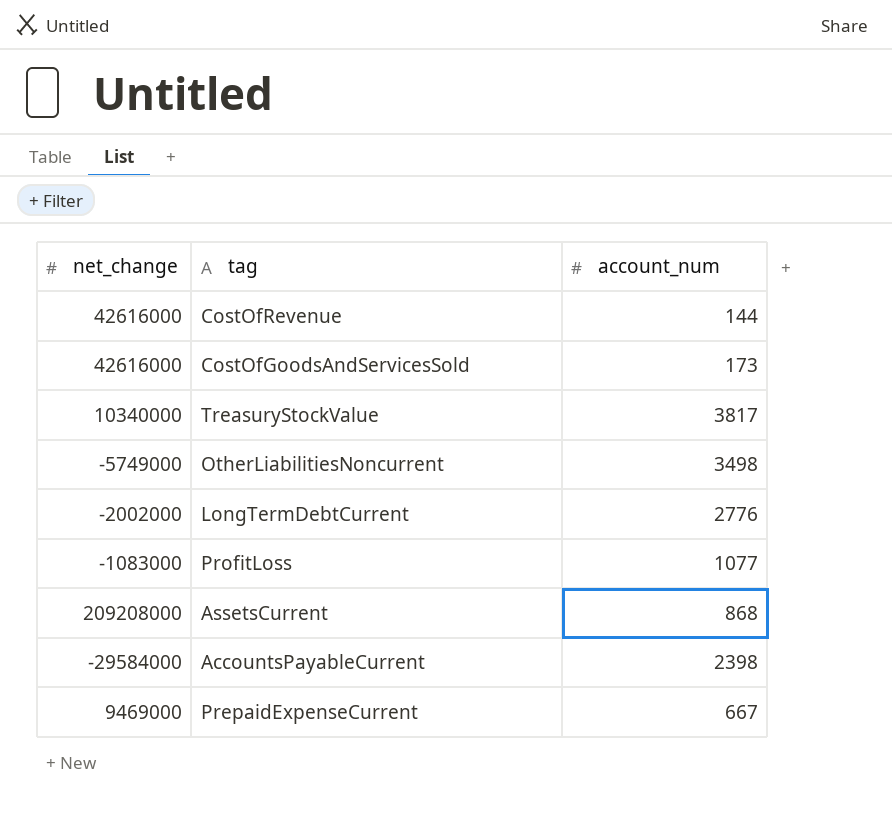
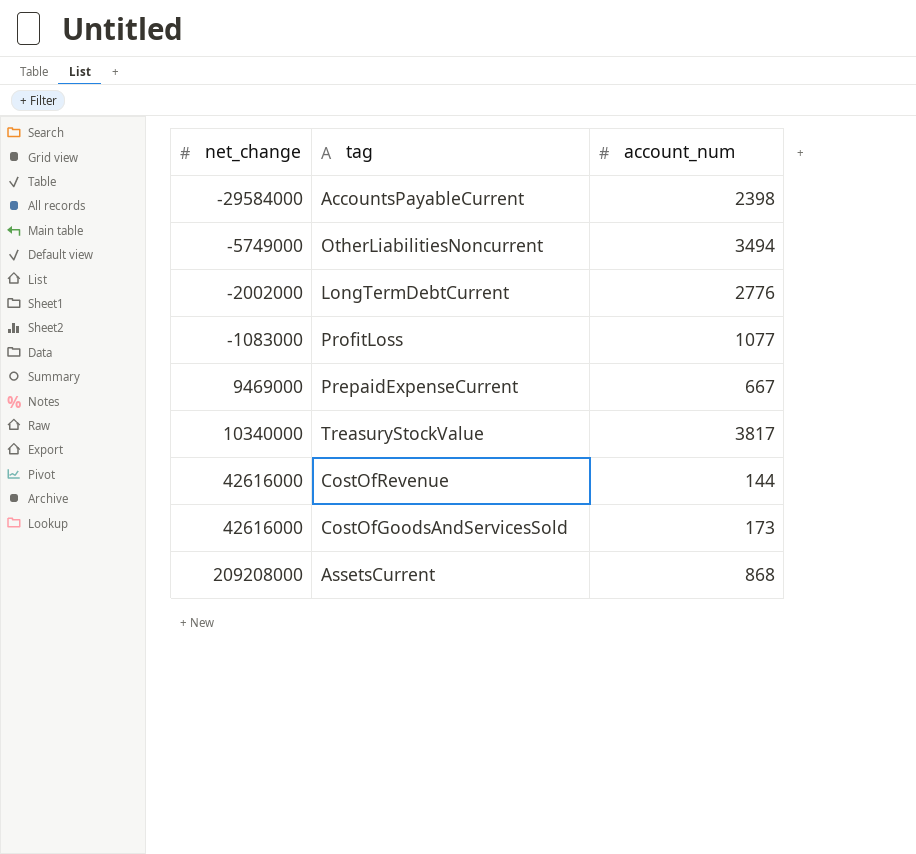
row order: none -> net_change ascending
OtherLiabilitiesNoncurrent | account_num: 3498 -> 3494

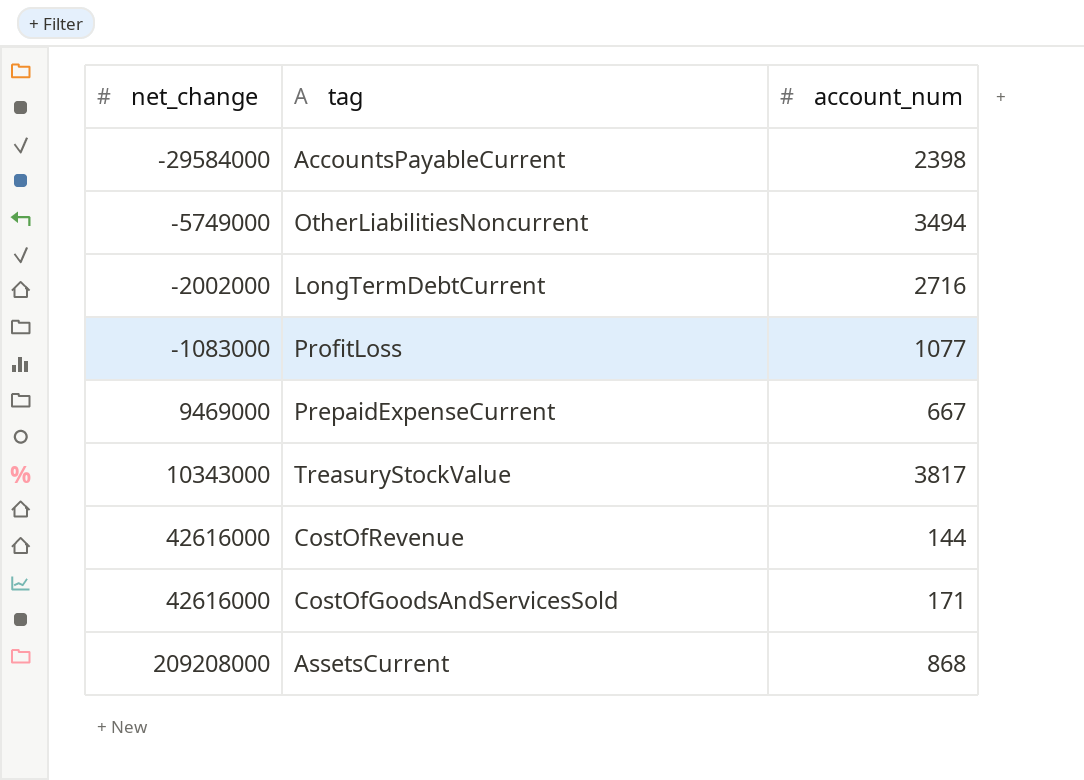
LongTermDebtCurrent | account_num: 2776 -> 2716
TreasuryStockValue | net_change: 10340000 -> 10343000
CostOfGoodsAndServicesSold | account_num: 173 -> 171

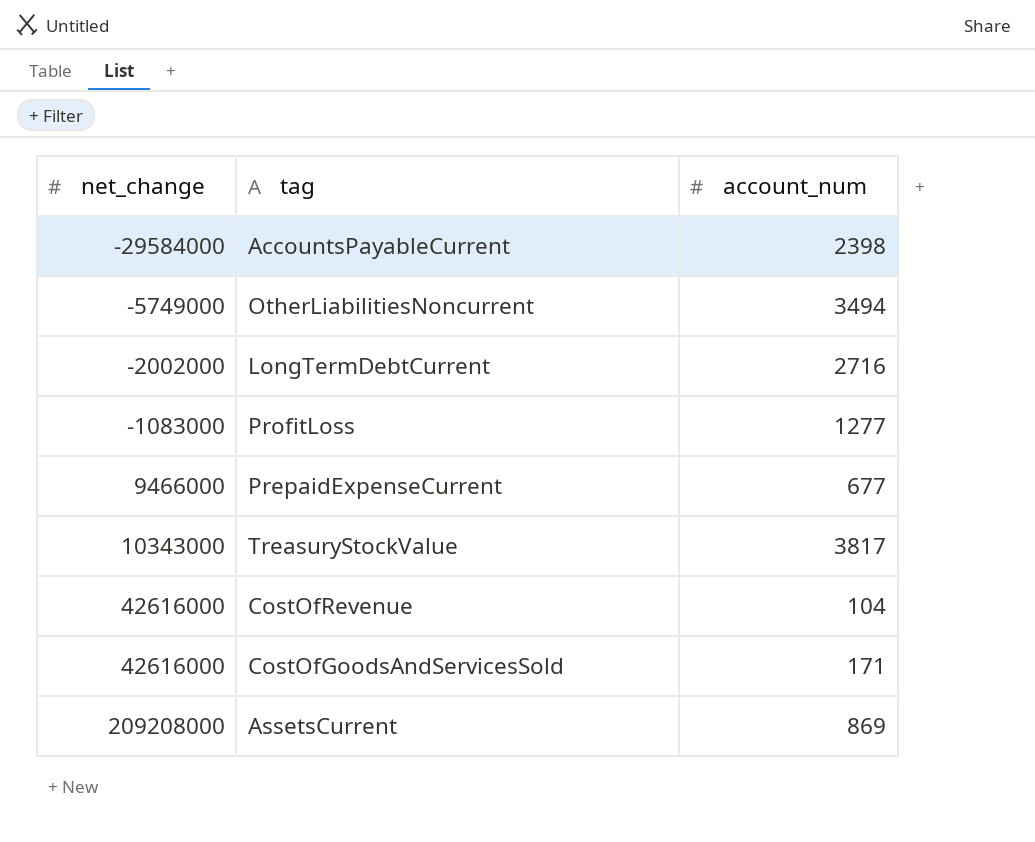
ProfitLoss | account_num: 1077 -> 1277
PrepaidExpenseCurrent | net_change: 9469000 -> 9466000
PrepaidExpenseCurrent | account_num: 667 -> 677
CostOfRevenue | account_num: 144 -> 104
AssetsCurrent | account_num: 868 -> 869

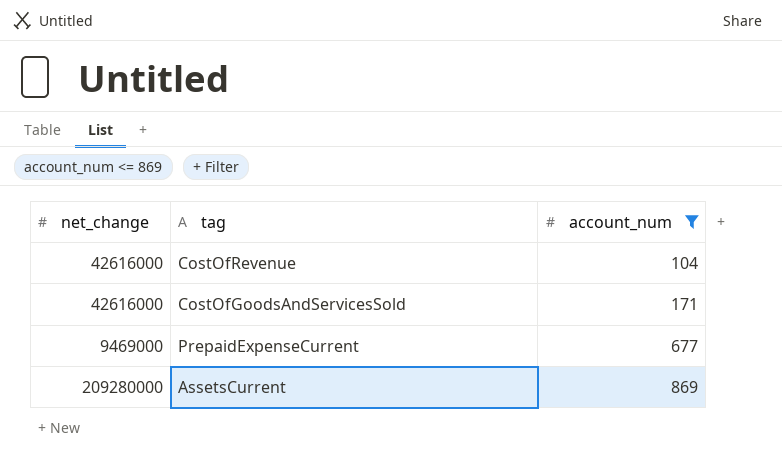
filter: none -> account_num <= 869
row order: net_change ascending -> account_num ascending
PrepaidExpenseCurrent | net_change: 9466000 -> 9469000
AssetsCurrent | net_change: 209208000 -> 209280000

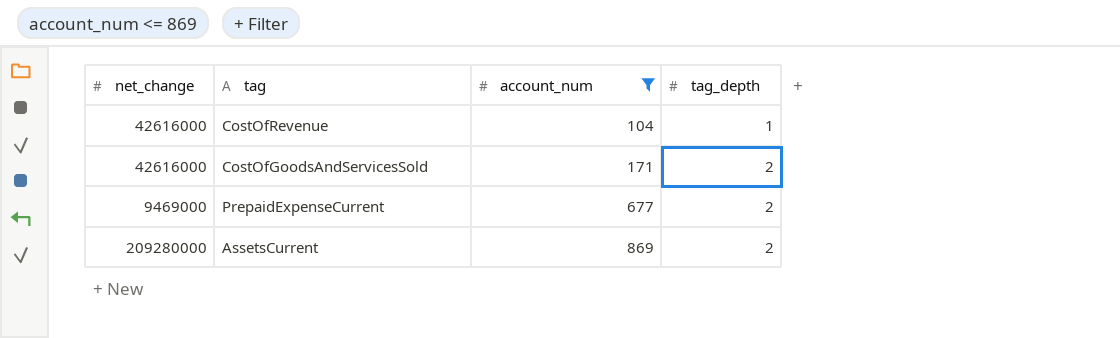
column tag_depth | position: none -> 4

